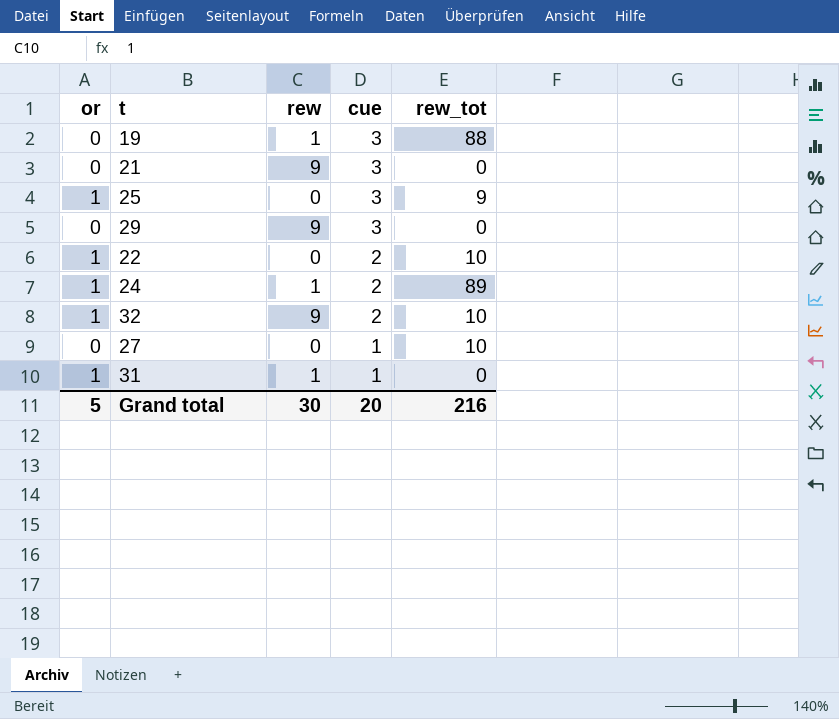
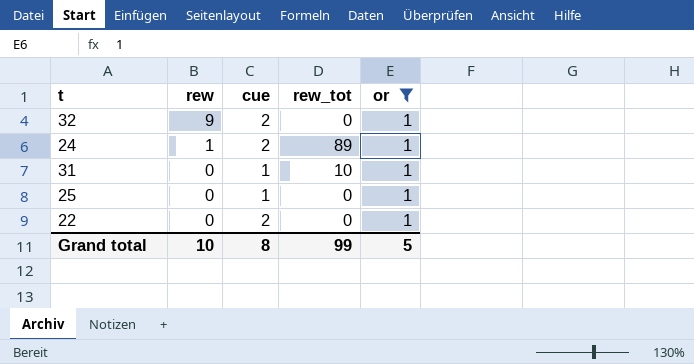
filter: none -> or = 1
row order: cue descending -> rew descending
column or | position: 1 -> 5
32 | rew_tot: 10 -> 0
31 | rew: 1 -> 0
31 | rew_tot: 0 -> 10
25 | cue: 3 -> 1
25 | rew_tot: 9 -> 0
22 | rew_tot: 10 -> 0
Grand total | rew: 30 -> 10
Grand total | cue: 20 -> 8
Grand total | rew_tot: 216 -> 99

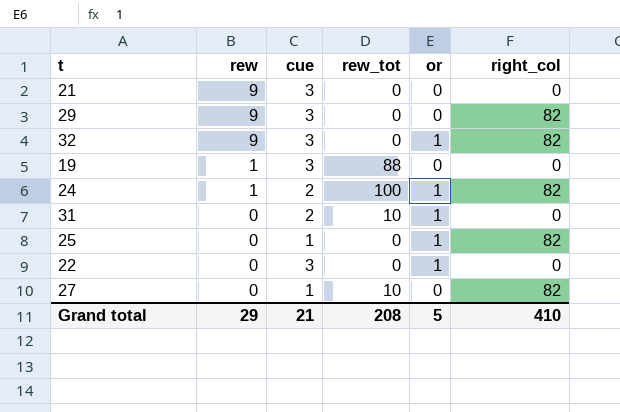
filter: or = 1 -> none
column right_col | position: none -> 6
32 | cue: 2 -> 3
24 | rew_tot: 89 -> 100
31 | cue: 1 -> 2
22 | cue: 2 -> 3
Grand total | rew: 10 -> 29
Grand total | cue: 8 -> 21
Grand total | rew_tot: 99 -> 208

